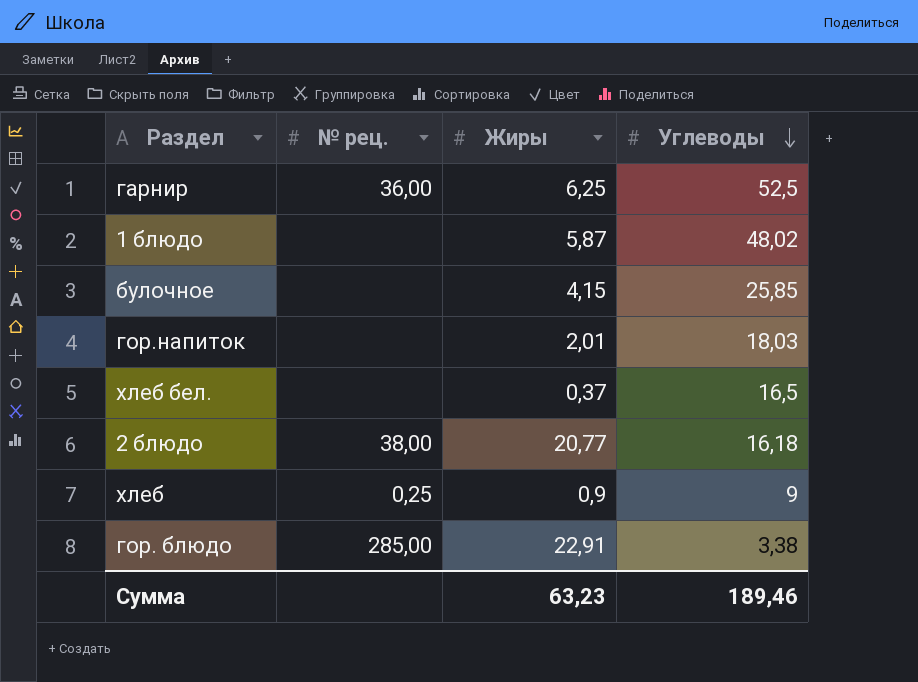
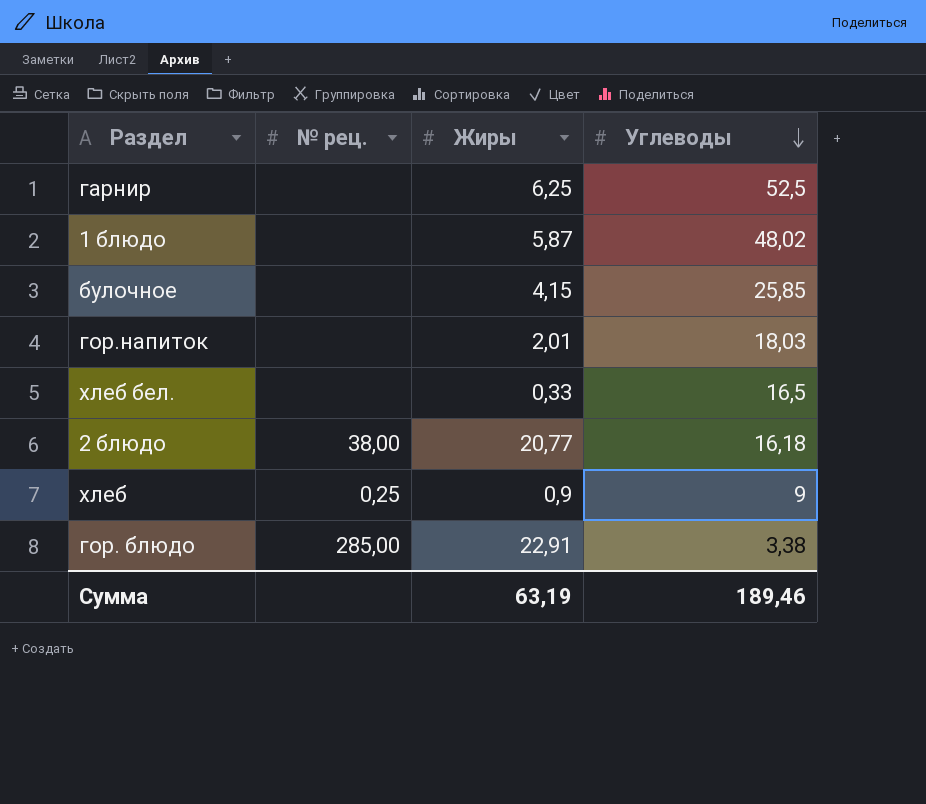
гарнир | № рец.: 36,00 -> none
хлеб бел. | Жиры: 0,37 -> 0,33
Сумма | Жиры: 63,23 -> 63,19

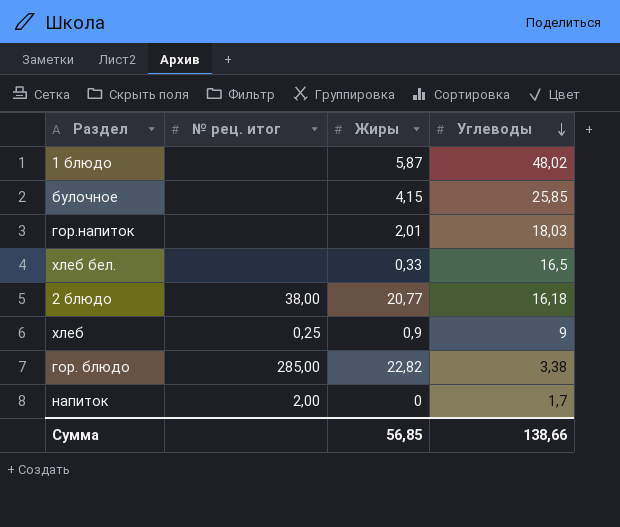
column name: № рец. -> № рец. итог
row гарнир: none | 6,25 | 52,5 -> none
гор. блюдо | Жиры: 22,91 -> 22,82
row напиток: none -> 2,00 | 0 | 1,7
Сумма | Жиры: 63,19 -> 56,85
Сумма | Углеводы: 189,46 -> 138,66

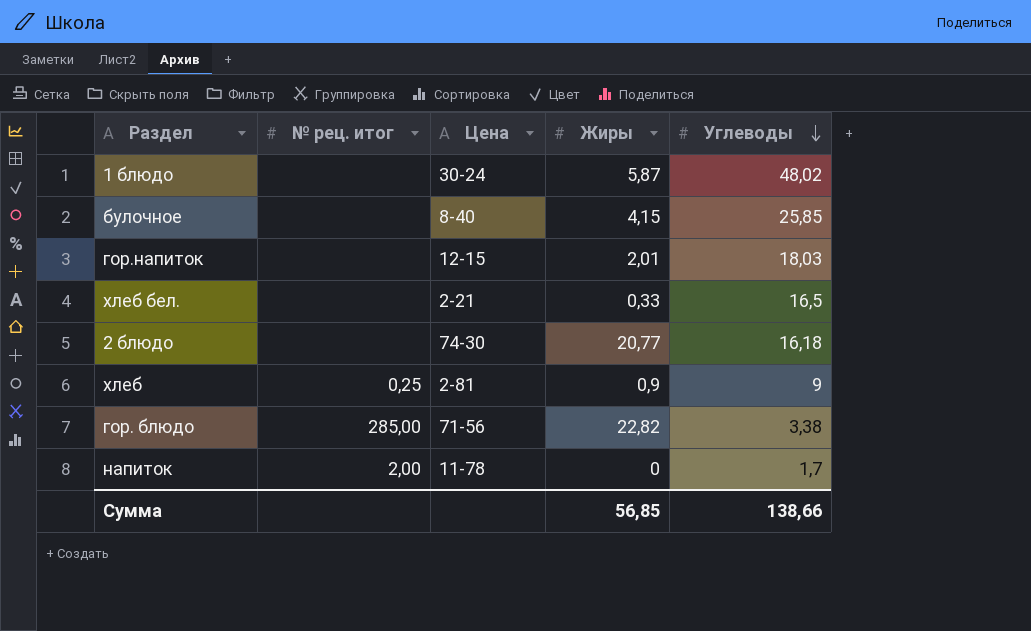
column Цена | position: none -> 3
2 блюдо | № рец. итог: 38,00 -> none

